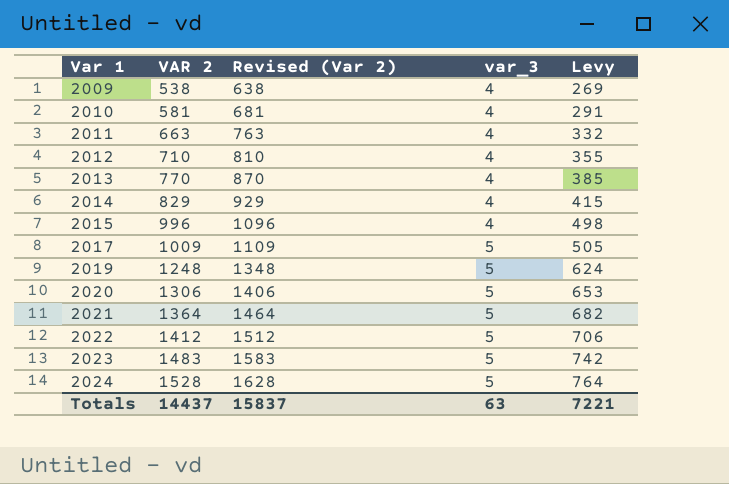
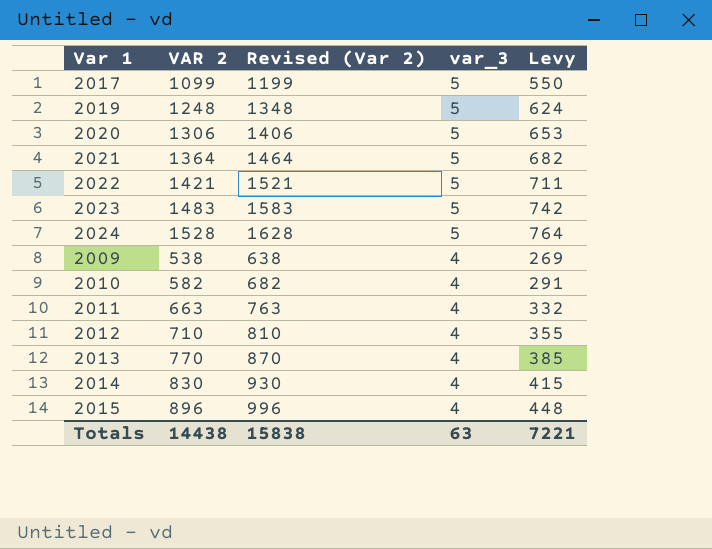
row order: Var 1 ascending -> var_3 descending
2017 | VAR 2: 1009 -> 1099
2017 | Revised (Var 2): 1109 -> 1199
2017 | Levy: 505 -> 550
2022 | VAR 2: 1412 -> 1421
2022 | Revised (Var 2): 1512 -> 1521
2022 | Levy: 706 -> 711
2010 | VAR 2: 581 -> 582
2010 | Revised (Var 2): 681 -> 682
2014 | VAR 2: 829 -> 830
2014 | Revised (Var 2): 929 -> 930
2015 | VAR 2: 996 -> 896
2015 | Revised (Var 2): 1096 -> 996
2015 | Levy: 498 -> 448
Totals | VAR 2: 14437 -> 14438
Totals | Revised (Var 2): 15837 -> 15838

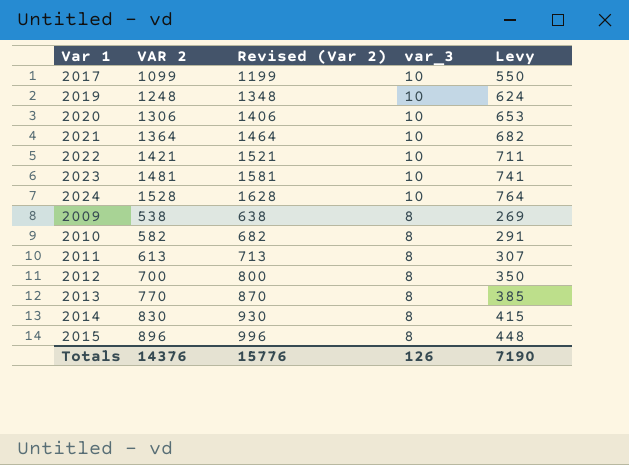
2017 | var_3: 5 -> 10
2019 | var_3: 5 -> 10
2020 | var_3: 5 -> 10
2021 | var_3: 5 -> 10
2022 | var_3: 5 -> 10
2023 | VAR 2: 1483 -> 1481
2023 | Revised (Var 2): 1583 -> 1581
2023 | var_3: 5 -> 10
2023 | Levy: 742 -> 741
2024 | var_3: 5 -> 10
2009 | var_3: 4 -> 8
2010 | var_3: 4 -> 8
2011 | VAR 2: 663 -> 613
2011 | Revised (Var 2): 763 -> 713
2011 | var_3: 4 -> 8
2011 | Levy: 332 -> 307
2012 | VAR 2: 710 -> 700
2012 | Revised (Var 2): 810 -> 800
2012 | var_3: 4 -> 8
2012 | Levy: 355 -> 350
2013 | var_3: 4 -> 8
2014 | var_3: 4 -> 8
2015 | var_3: 4 -> 8
Totals | VAR 2: 14438 -> 14376
Totals | Revised (Var 2): 15838 -> 15776
Totals | var_3: 63 -> 126
Totals | Levy: 7221 -> 7190

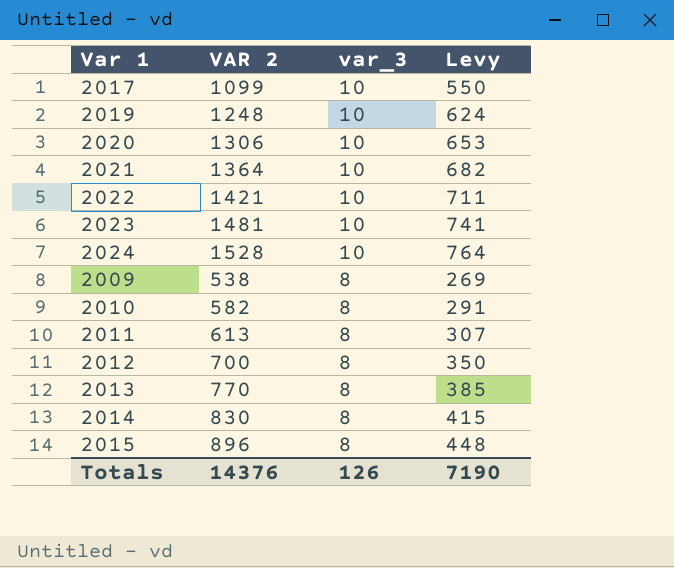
column Revised (Var 2) | formula: [VAR 2] + 100 -> none

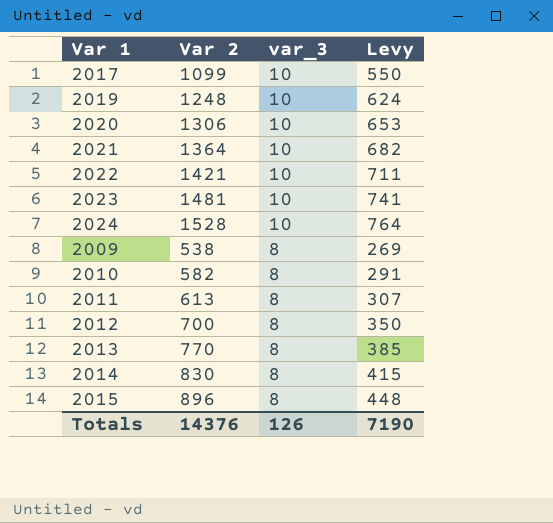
column name: VAR 2 -> Var 2

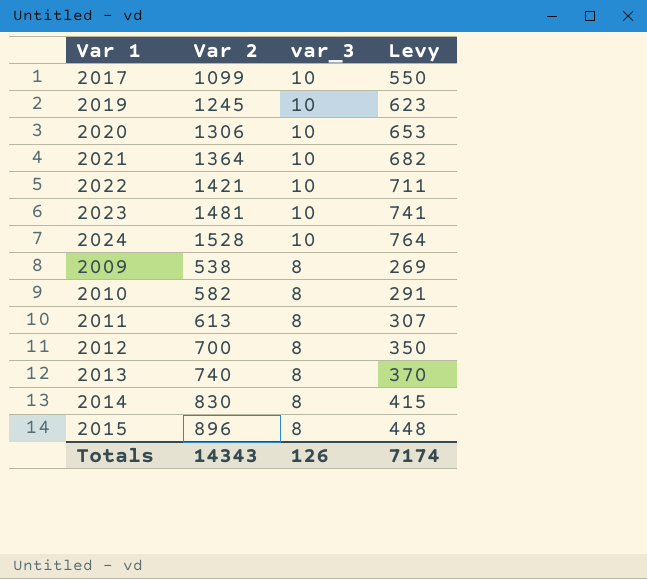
2019 | Var 2: 1248 -> 1245
2019 | Levy: 624 -> 623
2013 | Var 2: 770 -> 740
2013 | Levy: 385 -> 370
Totals | Var 2: 14376 -> 14343
Totals | Levy: 7190 -> 7174

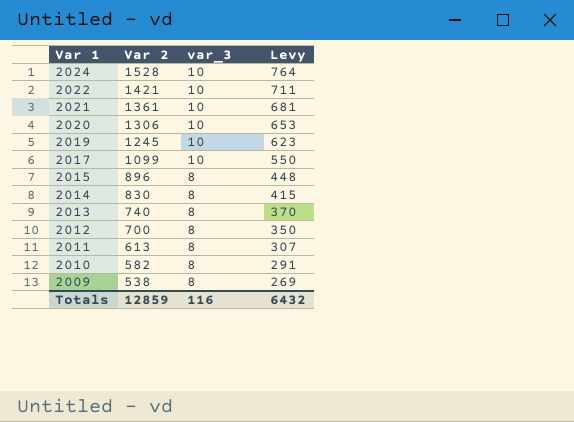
row order: var_3 descending -> Var 1 descending
row 2023: 1481 | 10 | 741 -> none
2021 | Var 2: 1364 -> 1361
2021 | Levy: 682 -> 681
Totals | Var 2: 14343 -> 12859
Totals | var_3: 126 -> 116
Totals | Levy: 7174 -> 6432

